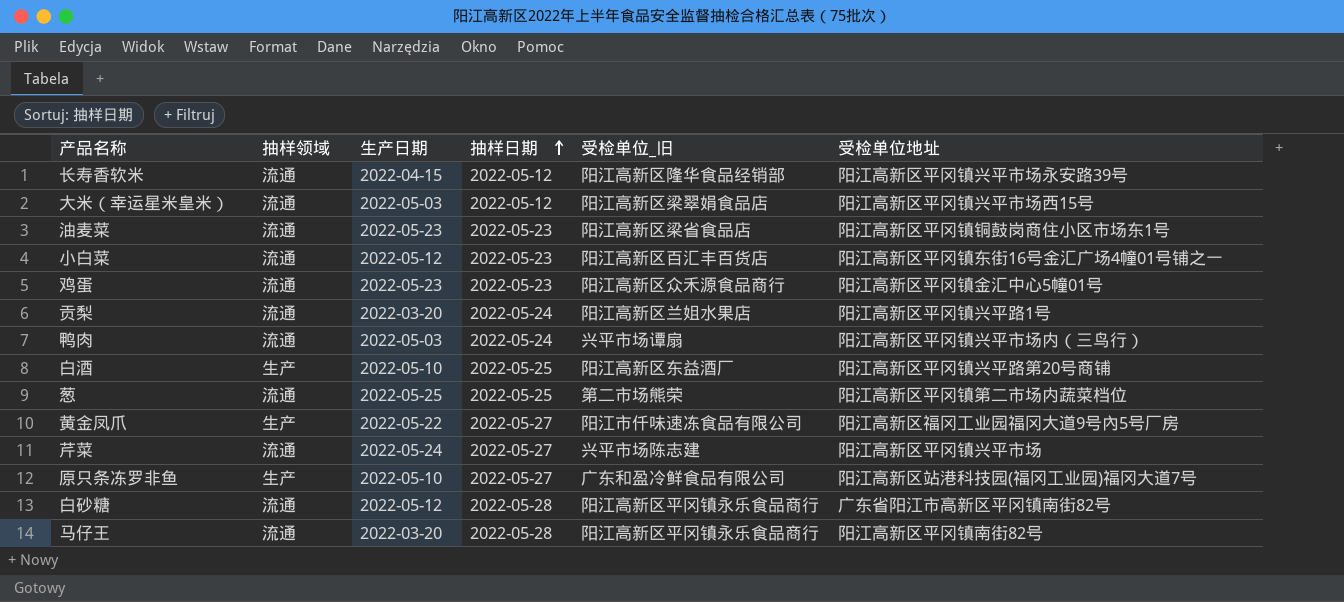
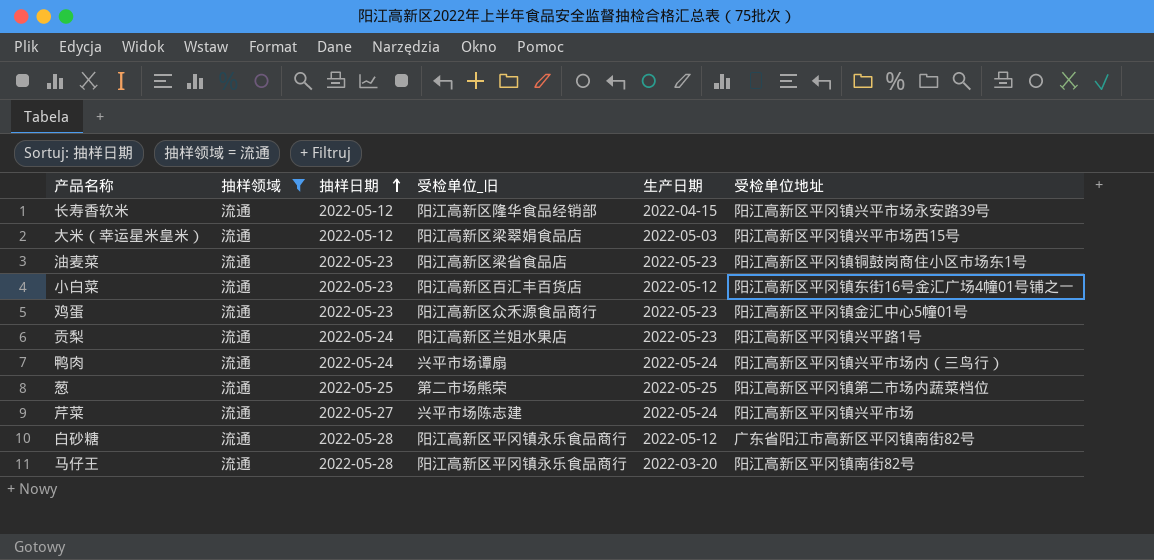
filter: none -> 抽样领域 = 流通
column 生产日期 | position: 3 -> 5
贡梨 | 生产日期: 2022-03-20 -> 2022-05-23
鸭肉 | 生产日期: 2022-05-03 -> 2022-05-24

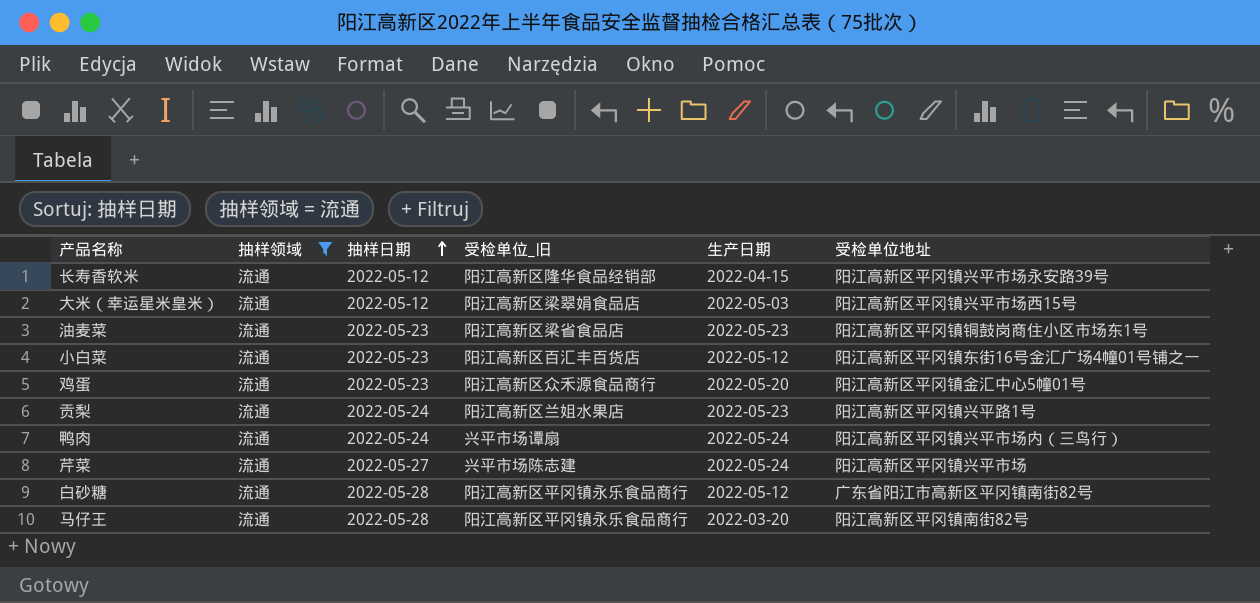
row 葱: 流通 | 2022-05-25 | 第二市场熊荣 | 2022-05-25 | 阳江高新区平冈镇第二市场内蔬菜档位 -> none
鸡蛋 | 生产日期: 2022-05-23 -> 2022-05-20

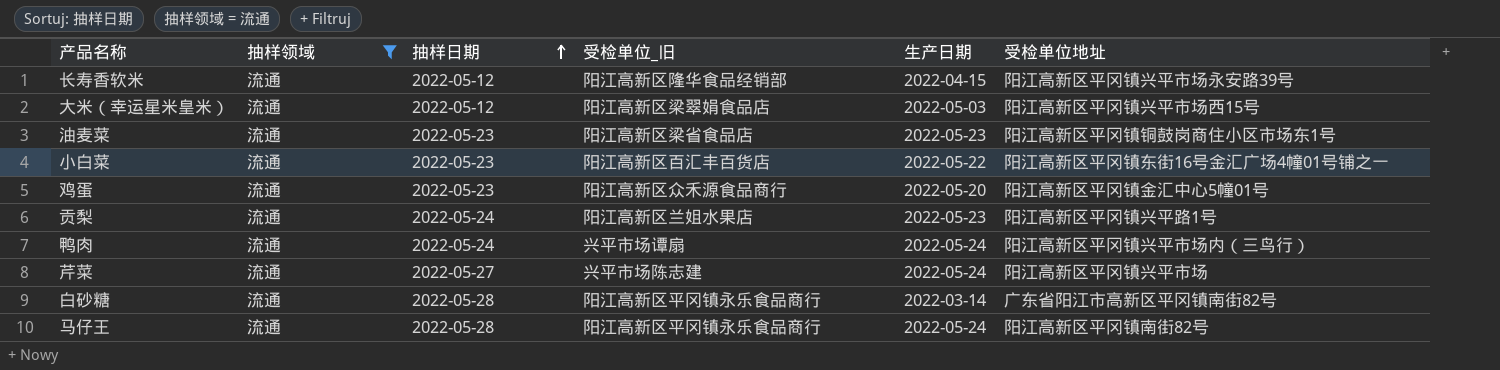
小白菜 | 生产日期: 2022-05-12 -> 2022-05-22
白砂糖 | 生产日期: 2022-05-12 -> 2022-03-14
马仔王 | 生产日期: 2022-03-20 -> 2022-05-24

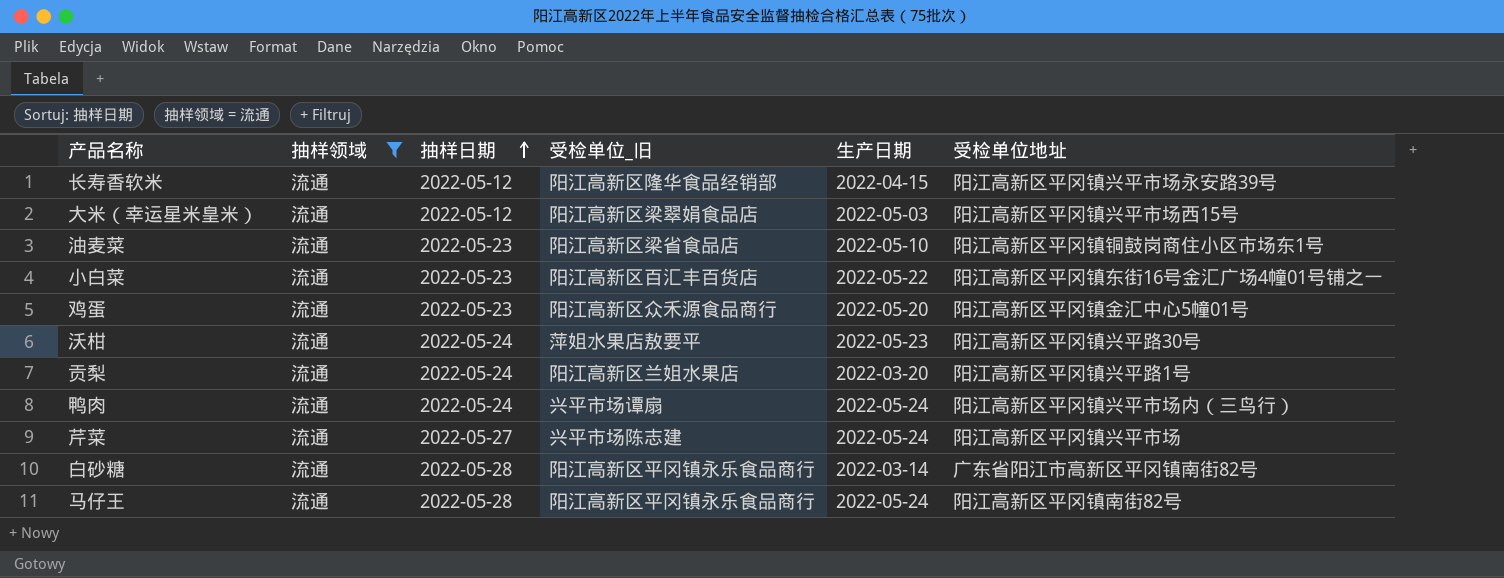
油麦菜 | 生产日期: 2022-05-23 -> 2022-05-10
row 沃柑: none -> 流通 | 2022-05-24 | 萍姐水果店敖要平 | 2022-05-23 | 阳江高新区平冈镇兴平路30号
贡梨 | 生产日期: 2022-05-23 -> 2022-03-20

